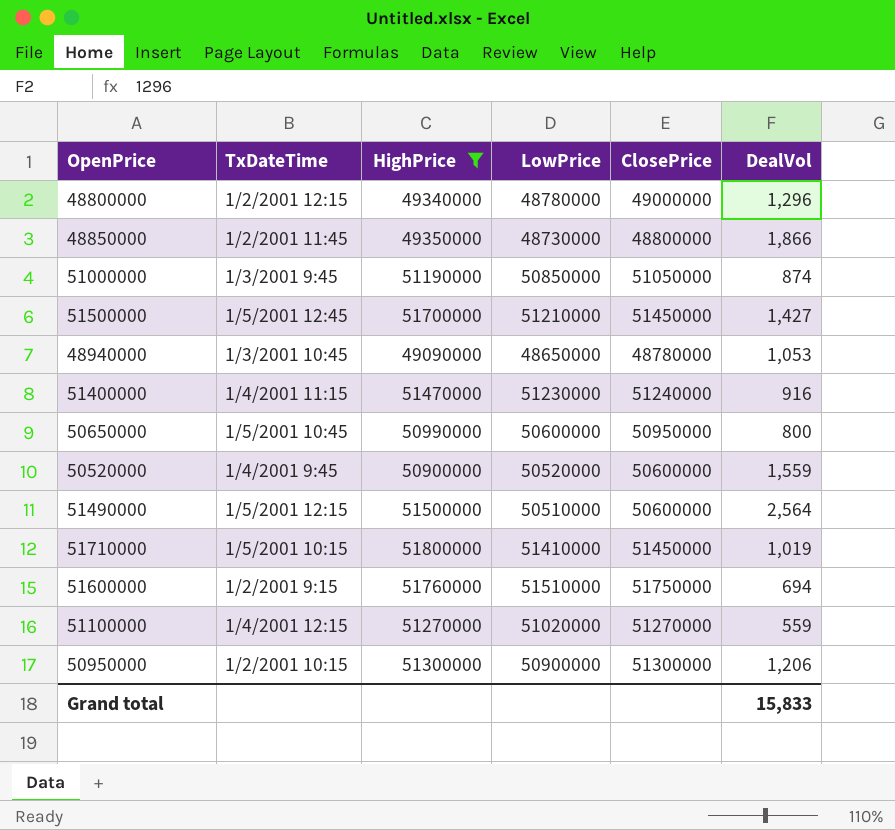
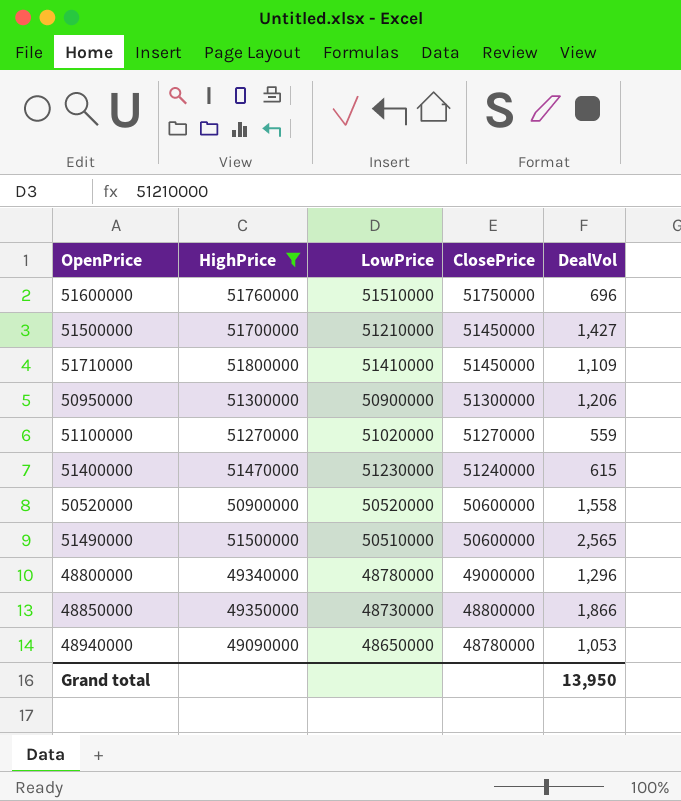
row order: none -> ClosePrice descending
column TxDateTime | position: 2 -> none
row 51000000: 1/3/2001 9:45 | 51190000 | 50850000 | 51050000 | 874 -> none
row 50650000: 1/5/2001 10:45 | 50990000 | 50600000 | 50950000 | 800 -> none
51600000 | DealVol: 694 -> 696
51710000 | DealVol: 1,019 -> 1,109
51400000 | DealVol: 916 -> 615
50520000 | DealVol: 1,559 -> 1,558
51490000 | DealVol: 2,564 -> 2,565
Grand total | DealVol: 15,833 -> 13,950

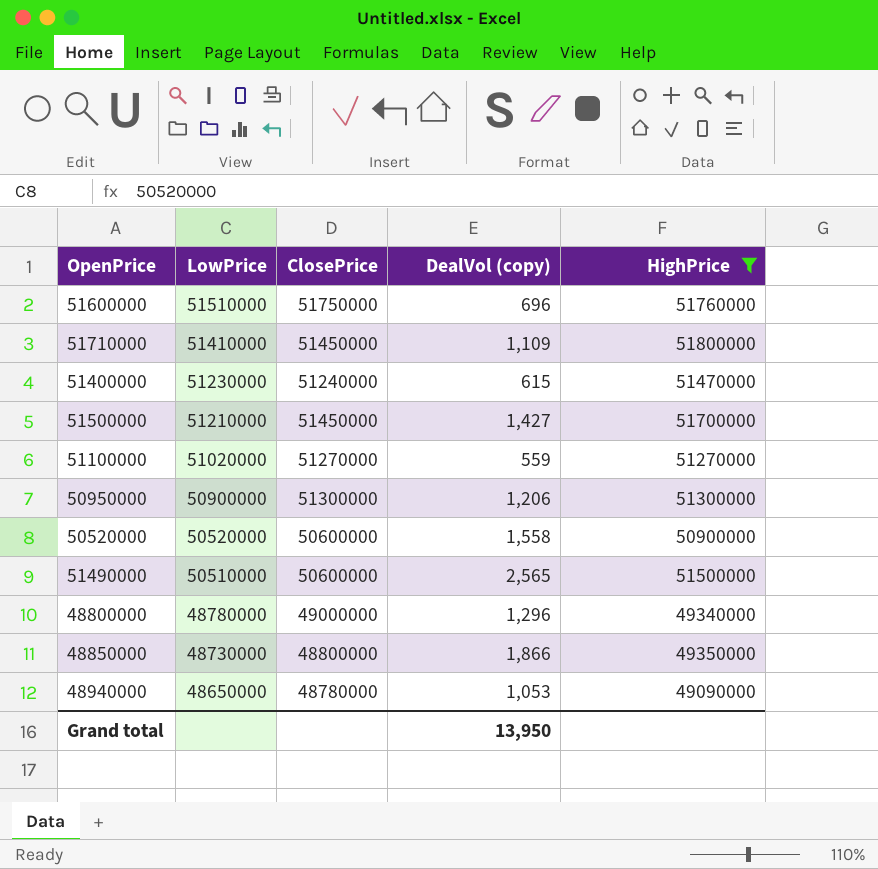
row order: ClosePrice descending -> LowPrice descending
column name: DealVol -> DealVol (copy)
column HighPrice | position: 2 -> 5

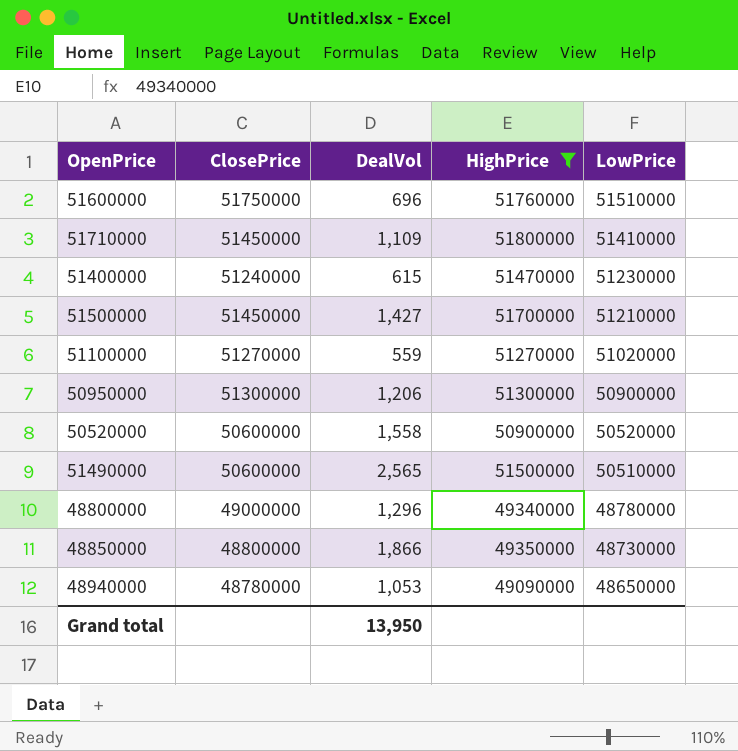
column name: DealVol (copy) -> DealVol
column LowPrice | position: 2 -> 5

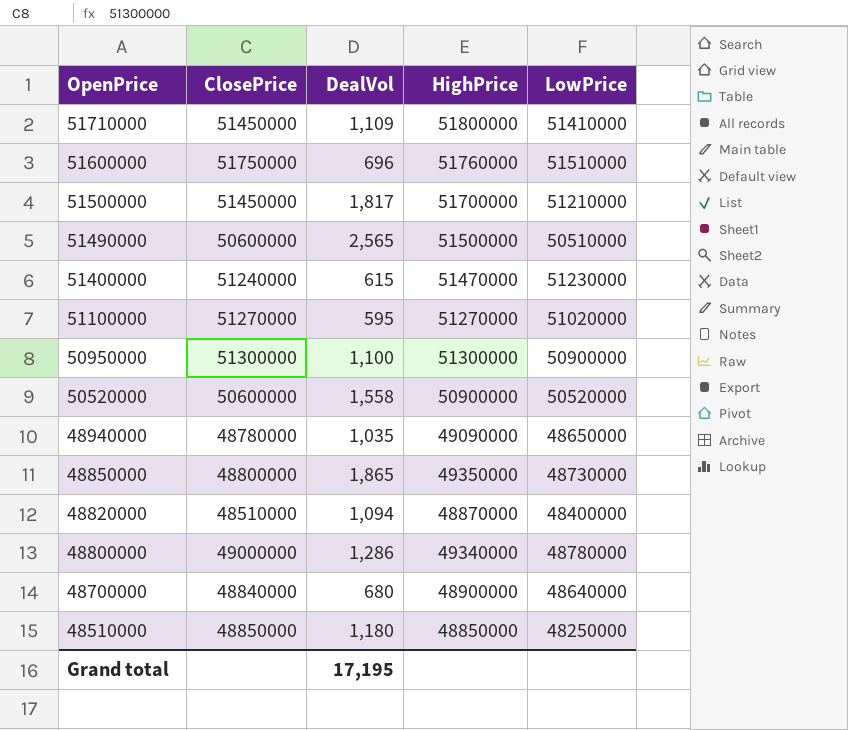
filter: HighPrice >= 49090000 -> none
row order: LowPrice descending -> OpenPrice descending
51500000 | DealVol: 1,427 -> 1,817
51100000 | DealVol: 559 -> 595
50950000 | DealVol: 1,206 -> 1,100
48940000 | DealVol: 1,053 -> 1,035
48850000 | DealVol: 1,866 -> 1,865
48800000 | DealVol: 1,296 -> 1,286
Grand total | DealVol: 13,950 -> 17,195

